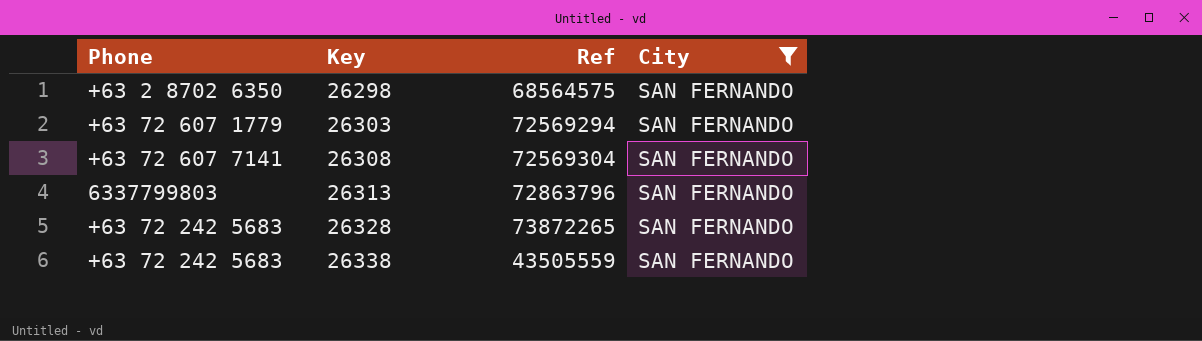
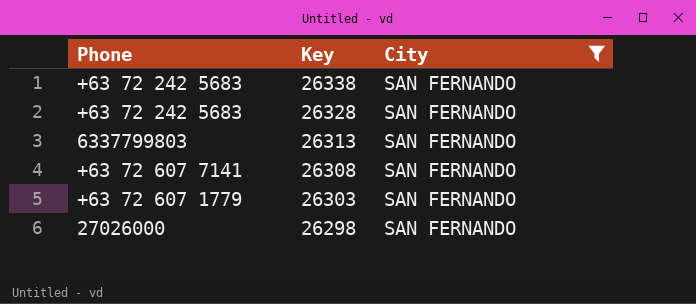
row order: Key ascending -> Key descending
column Ref | position: 3 -> none
26298 | Phone: +63 2 8702 6350 -> 27026000

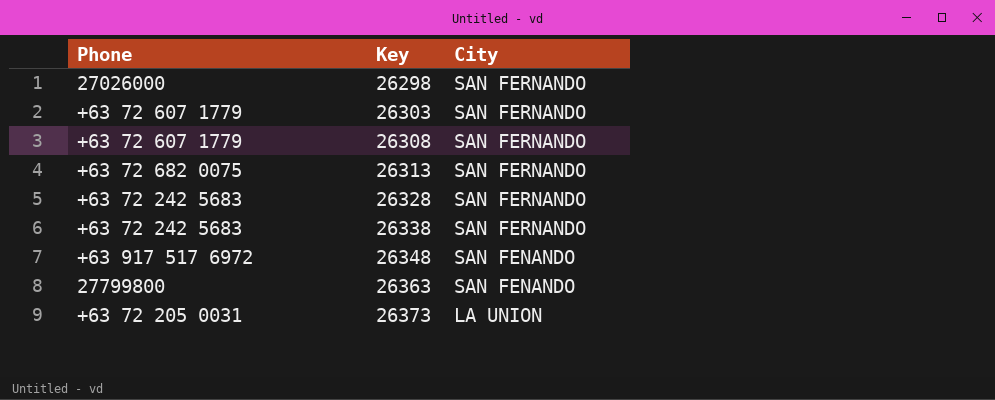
filter: City = SAN FERNANDO -> none
row order: Key descending -> Key ascending
26308 | Phone: +63 72 607 7141 -> +63 72 607 1779
26313 | Phone: 6337799803 -> +63 72 682 0075

